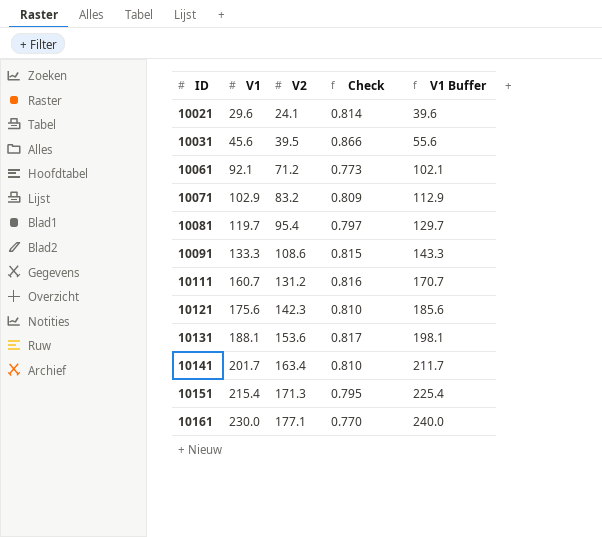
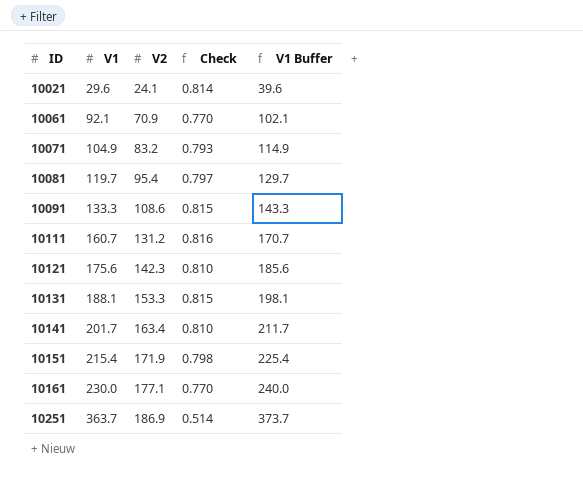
row 10031: 45.6 | 39.5 | 0.866 | 55.6 -> none
10061 | V2: 71.2 -> 70.9
10061 | Check: 0.773 -> 0.770
10071 | V1: 102.9 -> 104.9
10071 | Check: 0.809 -> 0.793
10071 | V1 Buffer: 112.9 -> 114.9
10131 | V2: 153.6 -> 153.3
10131 | Check: 0.817 -> 0.815
10151 | V2: 171.3 -> 171.9
10151 | Check: 0.795 -> 0.798
row 10251: none -> 363.7 | 186.9 | 0.514 | 373.7

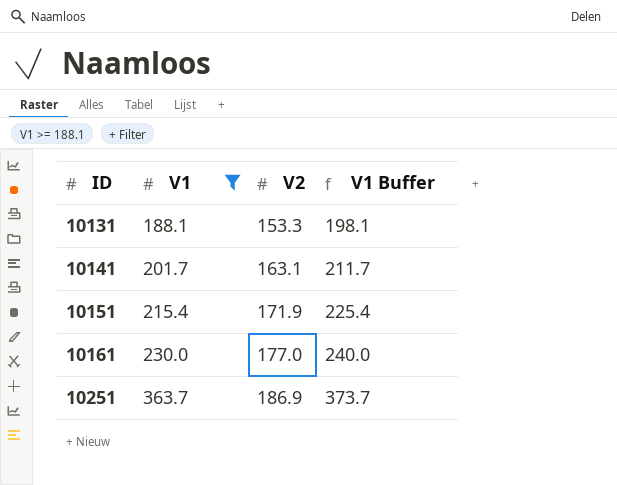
filter: none -> V1 >= 188.1
column Check | formula: [V2] / [V1] -> none
10141 | V2: 163.4 -> 163.1
10161 | V2: 177.1 -> 177.0

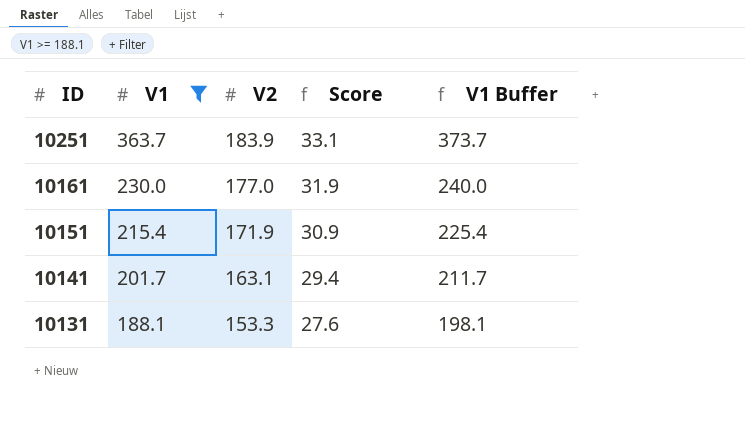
row order: ID ascending -> ID descending
column Score | formula: none -> [V2] * 0.18
10251 | V2: 186.9 -> 183.9

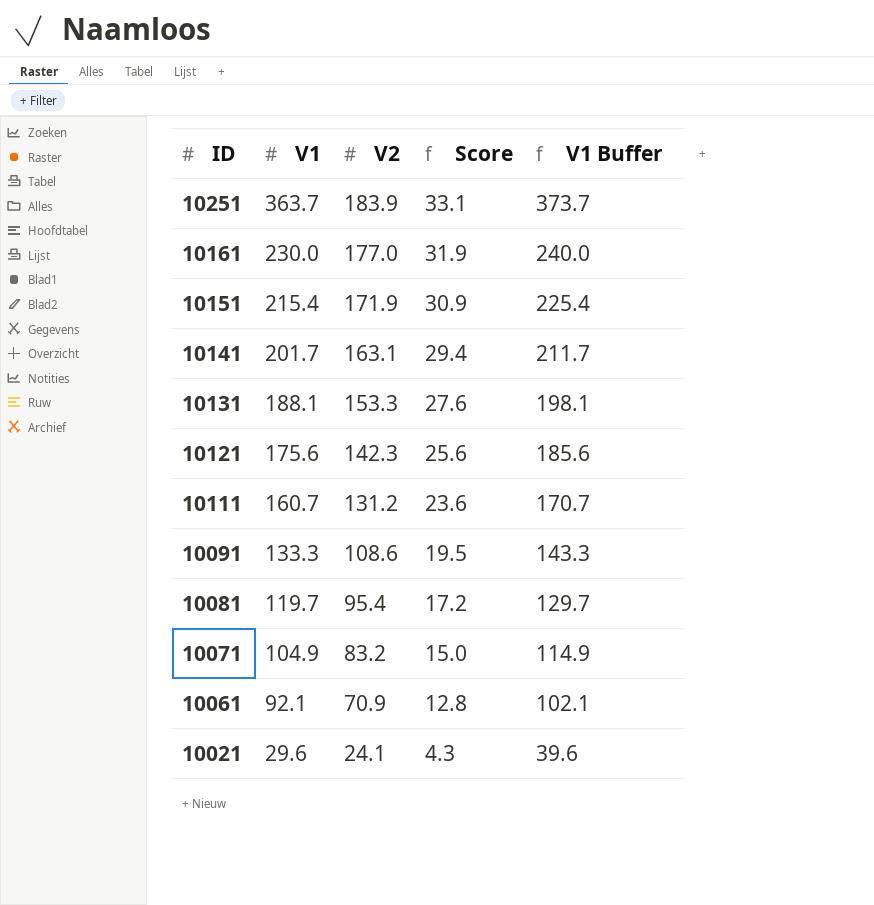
filter: V1 >= 188.1 -> none

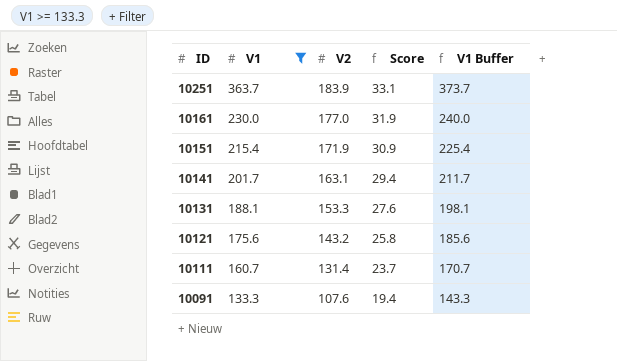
filter: none -> V1 >= 133.3
10121 | V2: 142.3 -> 143.2
10121 | Score: 25.6 -> 25.8
10111 | V2: 131.2 -> 131.4
10111 | Score: 23.6 -> 23.7
10091 | V2: 108.6 -> 107.6
10091 | Score: 19.5 -> 19.4

